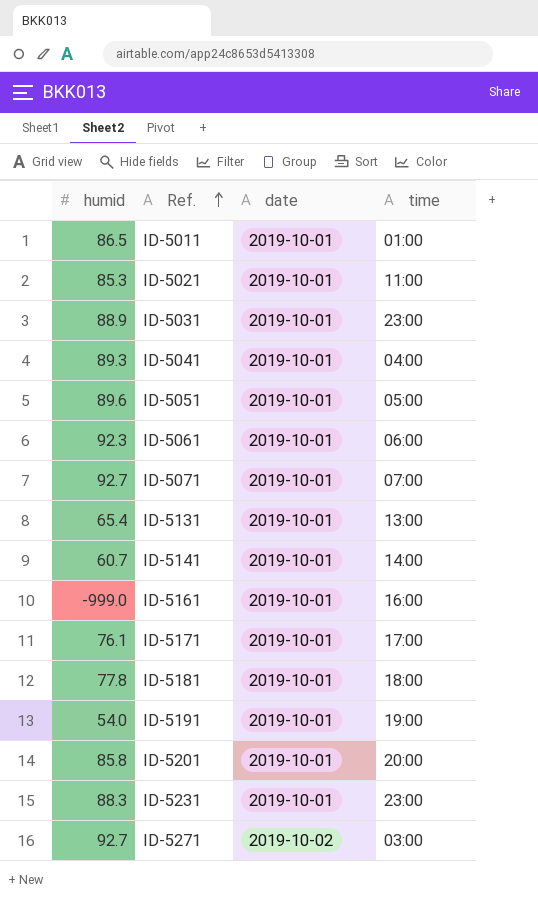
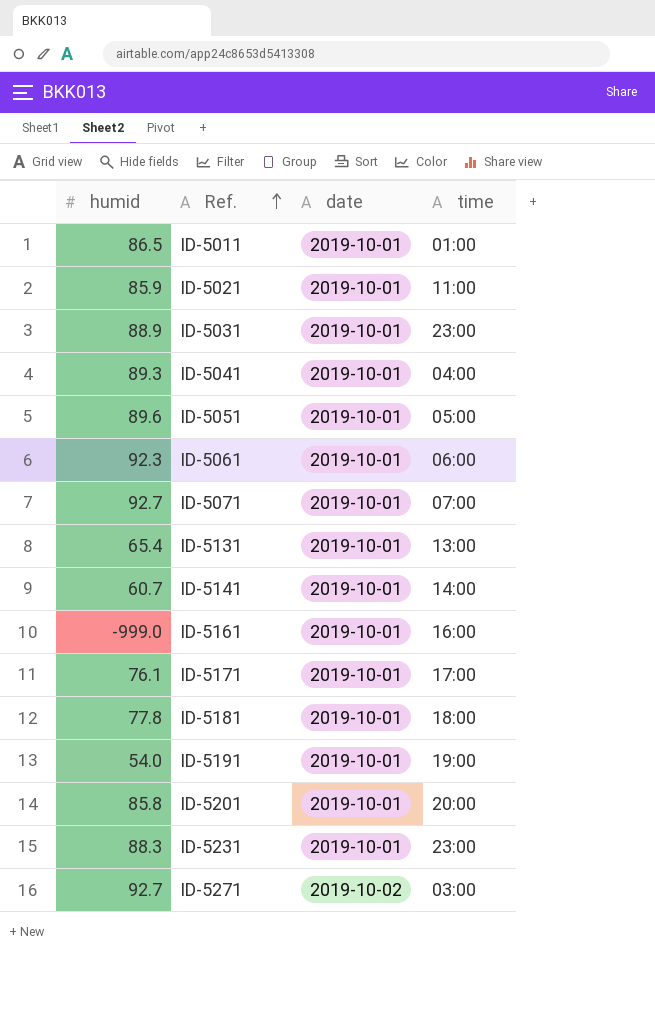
ID-5021 | humid: 85.3 -> 85.9

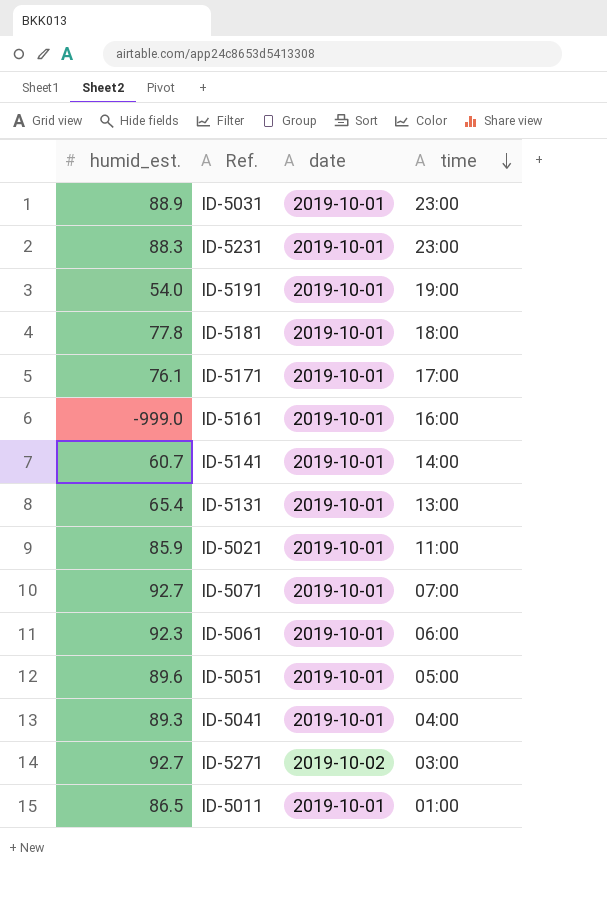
row order: Ref. ascending -> time descending
column name: humid -> humid_est.
row ID-5201: 85.8 | 2019-10-01 | 20:00 -> none

